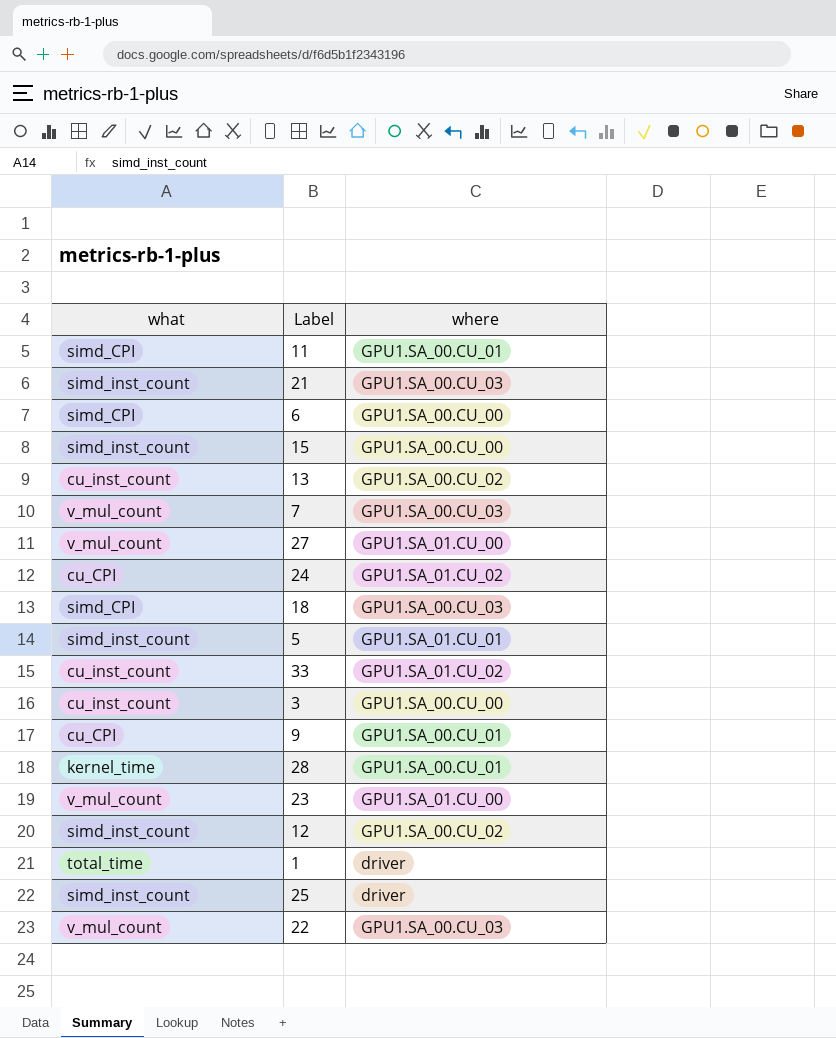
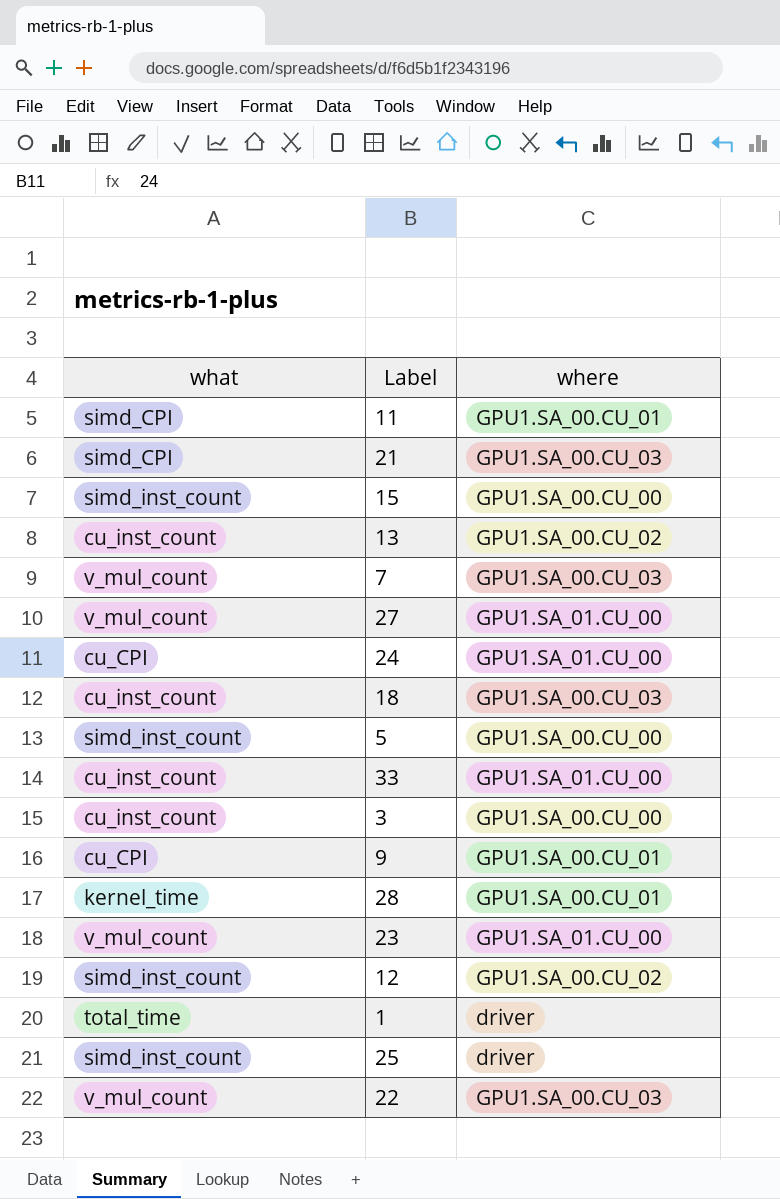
row 6: simd_CPI | GPU1.SA_00.CU_00 -> none
21 | what: simd_inst_count -> simd_CPI
24 | where: GPU1.SA_01.CU_02 -> GPU1.SA_01.CU_00
18 | what: simd_CPI -> cu_inst_count
5 | where: GPU1.SA_01.CU_01 -> GPU1.SA_00.CU_00
33 | where: GPU1.SA_01.CU_02 -> GPU1.SA_01.CU_00

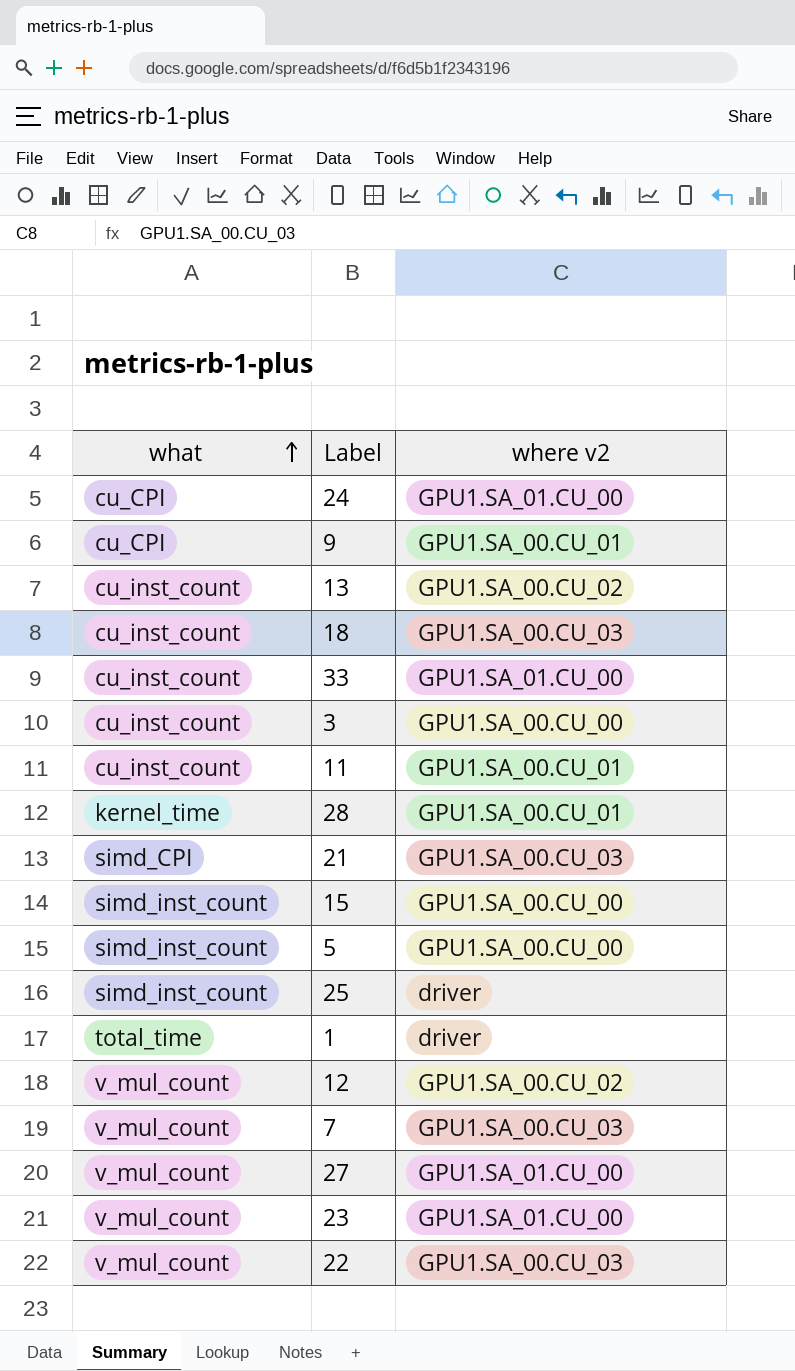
row order: none -> what ascending
column name: where -> where v2
11 | what: simd_CPI -> cu_inst_count
12 | what: simd_inst_count -> v_mul_count

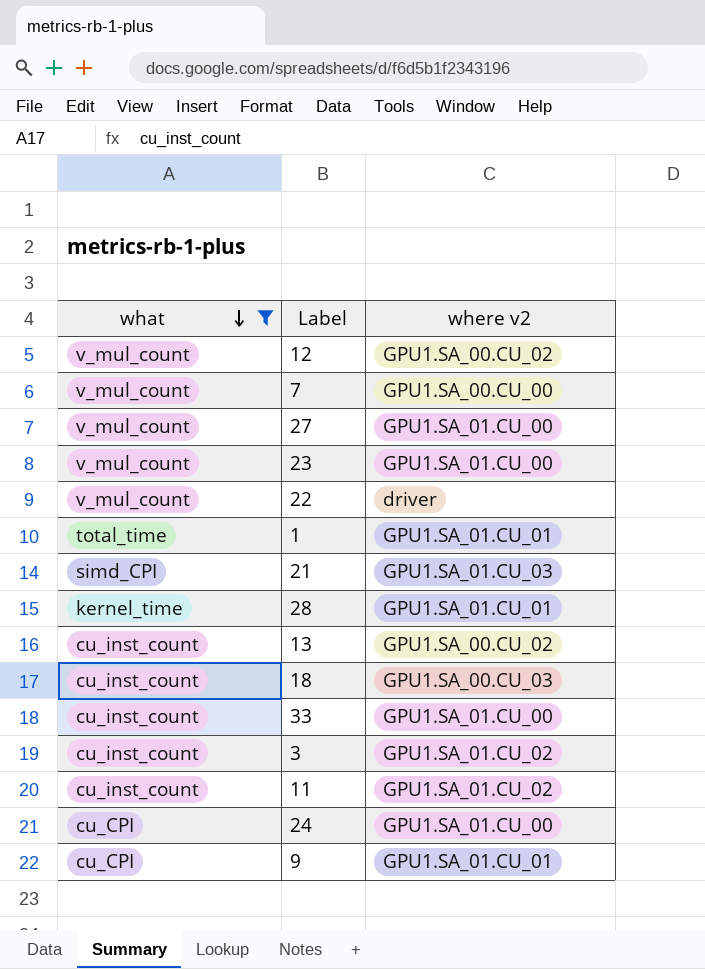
filter: none -> what != simd_inst_count
row order: what ascending -> what descending
7 | where v2: GPU1.SA_00.CU_03 -> GPU1.SA_00.CU_00
22 | where v2: GPU1.SA_00.CU_03 -> driver
1 | where v2: driver -> GPU1.SA_01.CU_01
21 | where v2: GPU1.SA_00.CU_03 -> GPU1.SA_01.CU_03
28 | where v2: GPU1.SA_00.CU_01 -> GPU1.SA_01.CU_01
3 | where v2: GPU1.SA_00.CU_00 -> GPU1.SA_01.CU_02
11 | where v2: GPU1.SA_00.CU_01 -> GPU1.SA_01.CU_02
9 | where v2: GPU1.SA_00.CU_01 -> GPU1.SA_01.CU_01

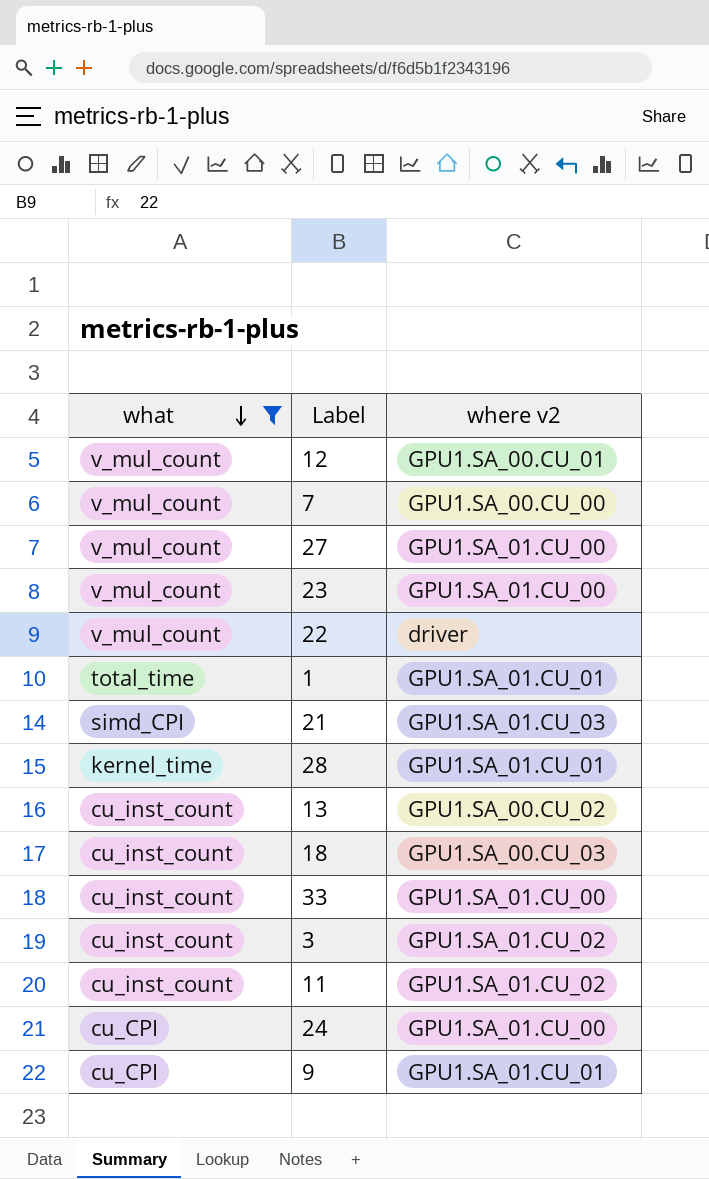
12 | where v2: GPU1.SA_00.CU_02 -> GPU1.SA_00.CU_01

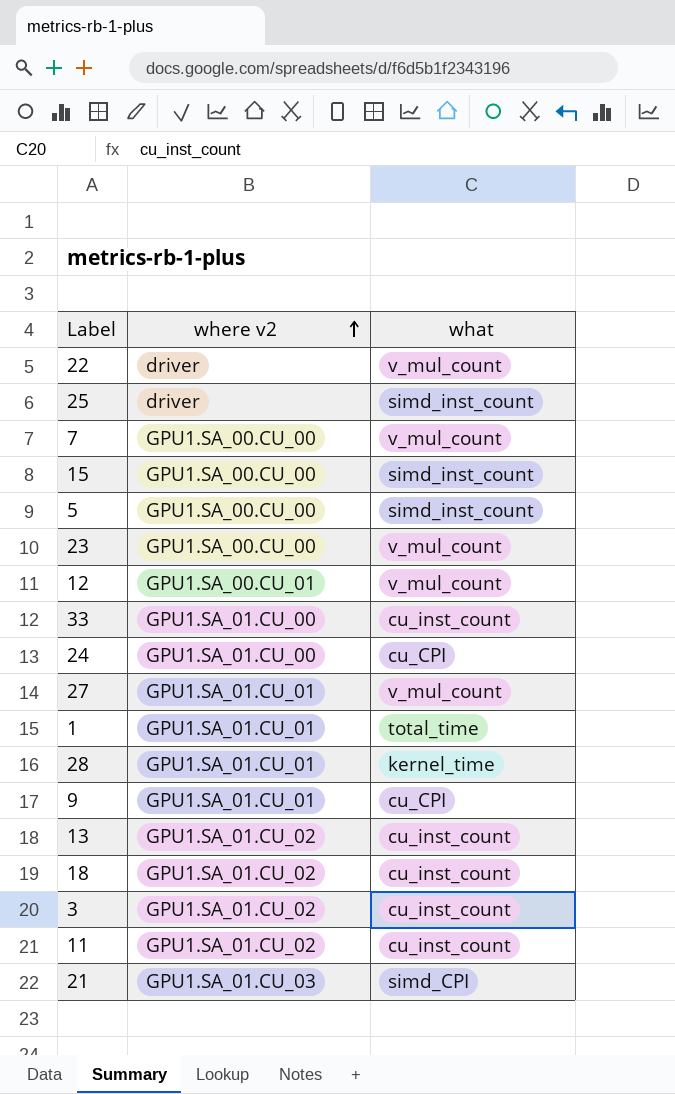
filter: what != simd_inst_count -> none
row order: what descending -> where v2 ascending
column what | position: 1 -> 3
23 | where v2: GPU1.SA_01.CU_00 -> GPU1.SA_00.CU_00
27 | where v2: GPU1.SA_01.CU_00 -> GPU1.SA_01.CU_01
13 | where v2: GPU1.SA_00.CU_02 -> GPU1.SA_01.CU_02
18 | where v2: GPU1.SA_00.CU_03 -> GPU1.SA_01.CU_02

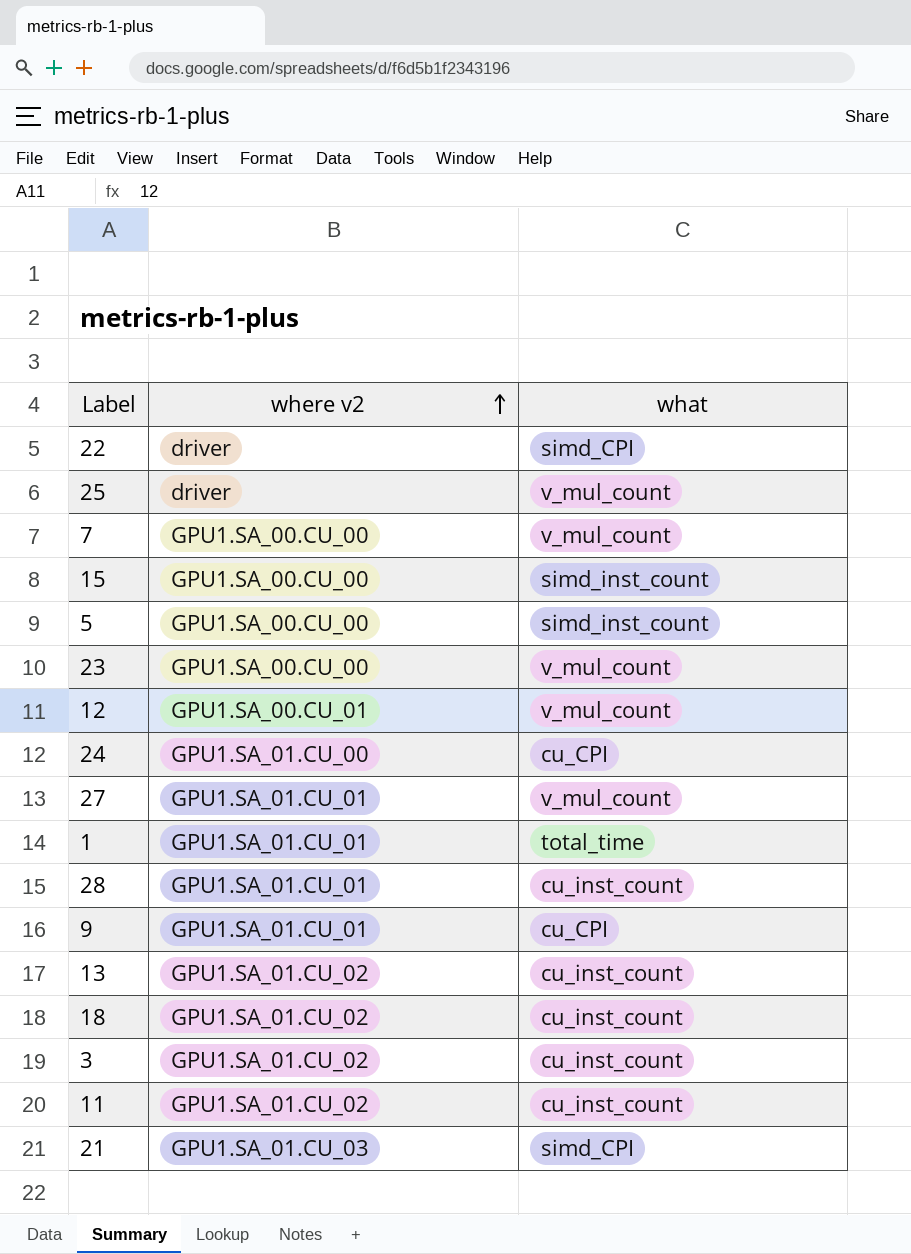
row 33: GPU1.SA_01.CU_00 | cu_inst_count -> none
22 | what: v_mul_count -> simd_CPI
25 | what: simd_inst_count -> v_mul_count
28 | what: kernel_time -> cu_inst_count

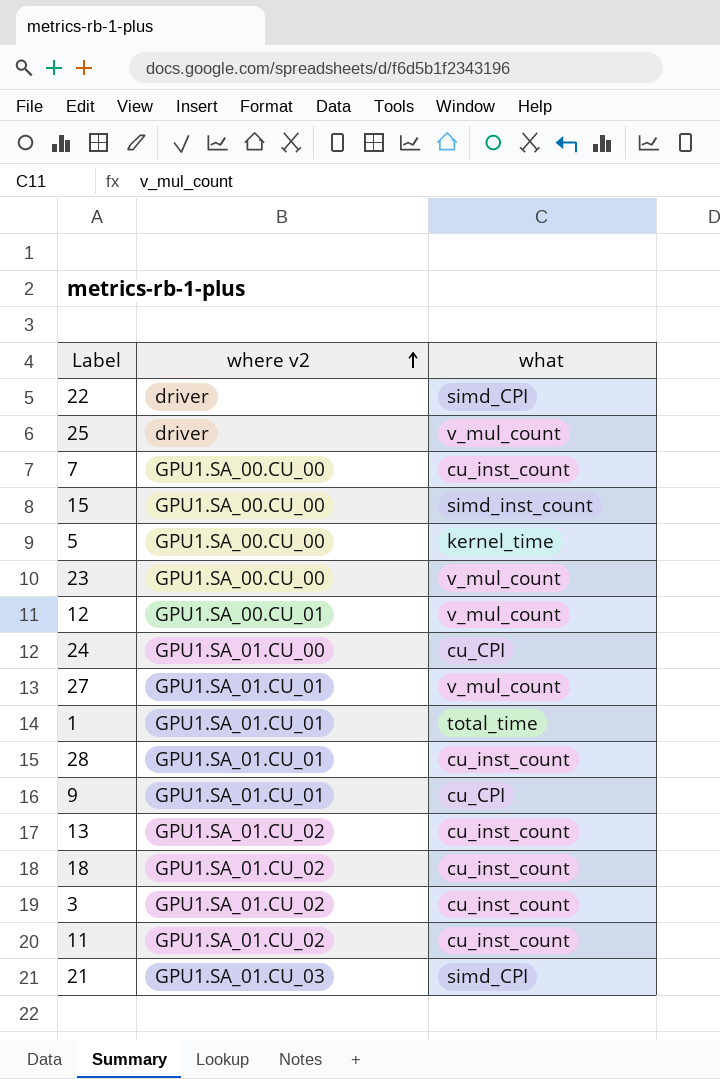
7 | what: v_mul_count -> cu_inst_count
5 | what: simd_inst_count -> kernel_time

